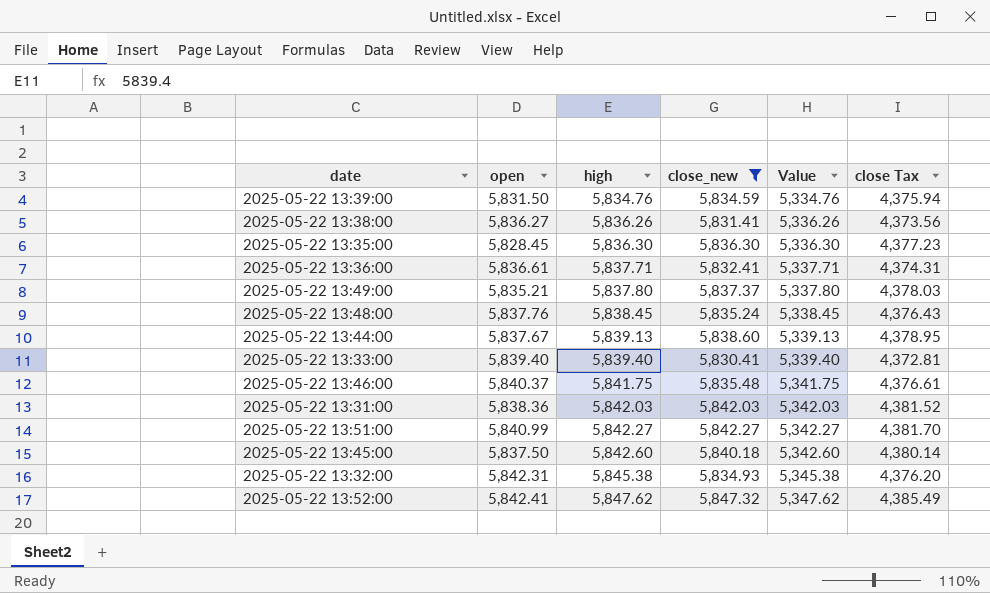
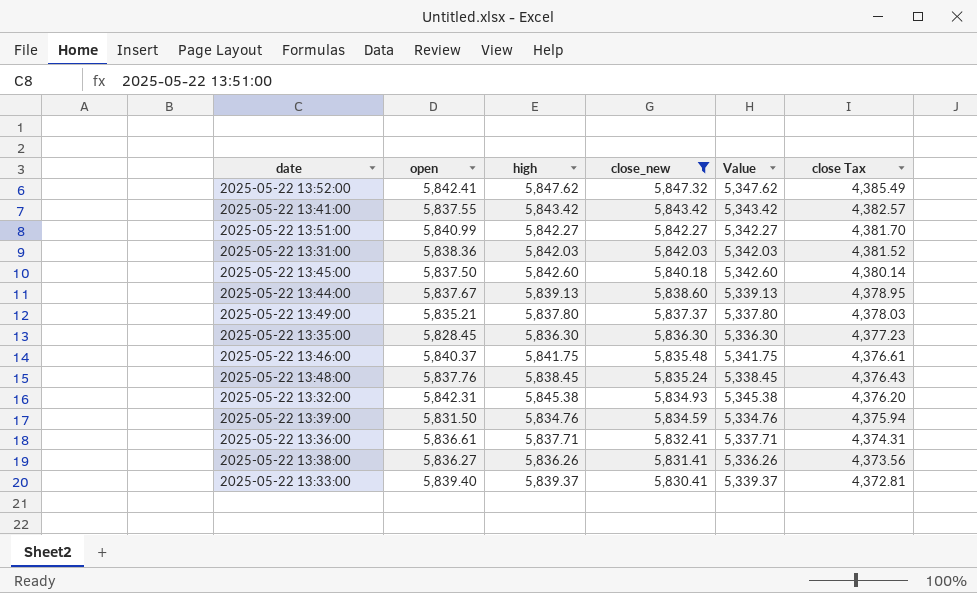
row order: high ascending -> close_new descending
row 2025-05-22 13:41:00: none -> 5,837.55 | 5,843.42 | 5,843.42 | 5,343.42 | 4,382.57
2025-05-22 13:33:00 | high: 5,839.40 -> 5,839.37
2025-05-22 13:33:00 | Value: 5,339.40 -> 5,339.37

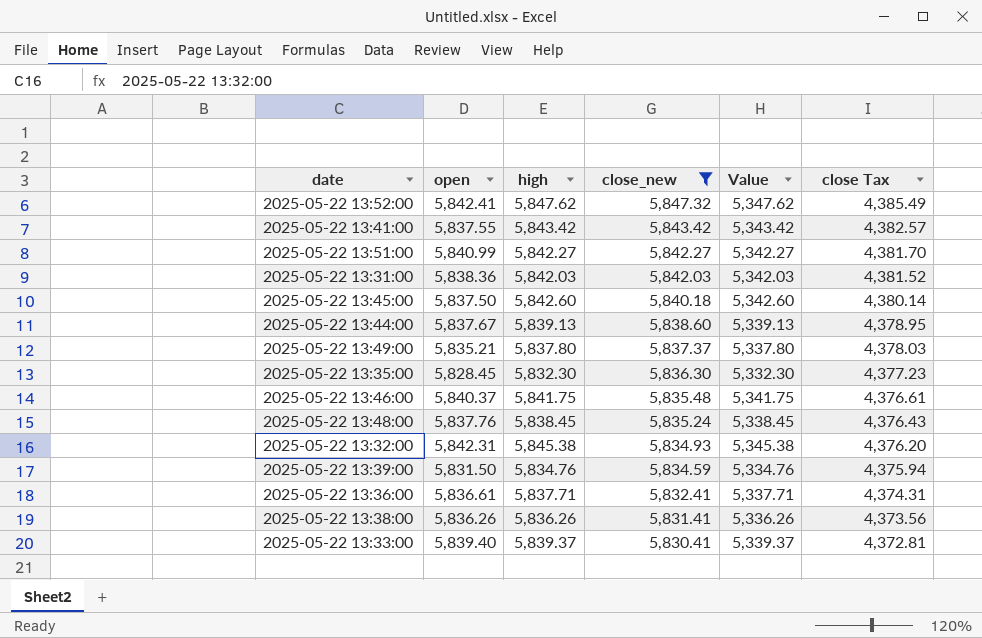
2025-05-22 13:35:00 | high: 5,836.30 -> 5,832.30
2025-05-22 13:35:00 | Value: 5,336.30 -> 5,332.30
2025-05-22 13:38:00 | open: 5,836.27 -> 5,836.26

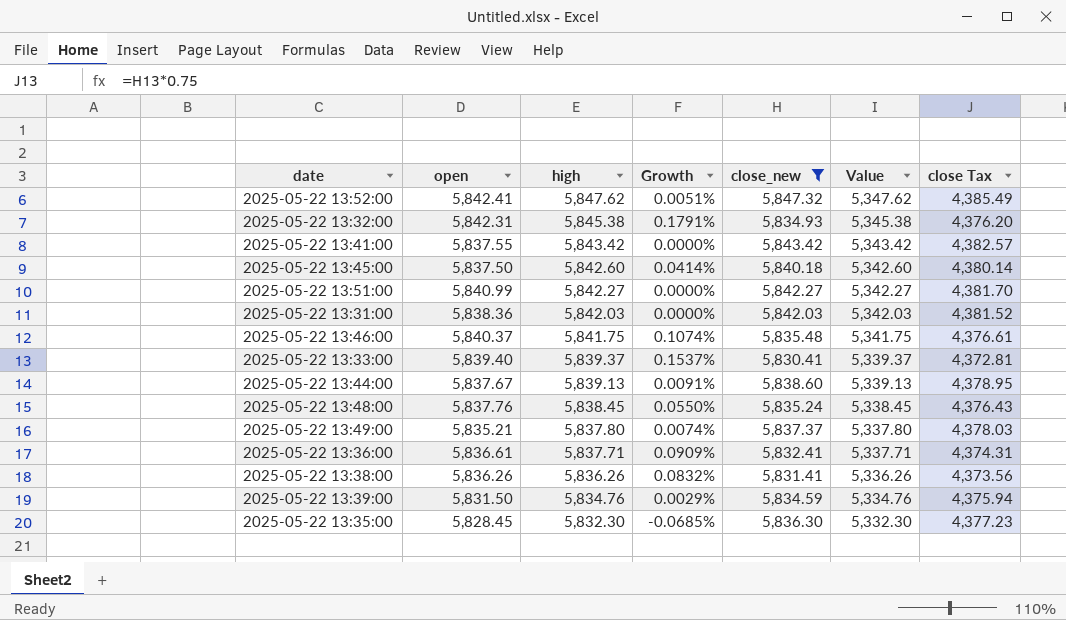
row order: close_new descending -> high descending
column Growth | formula: none -> ([high] - [close_new]) / [close_new]

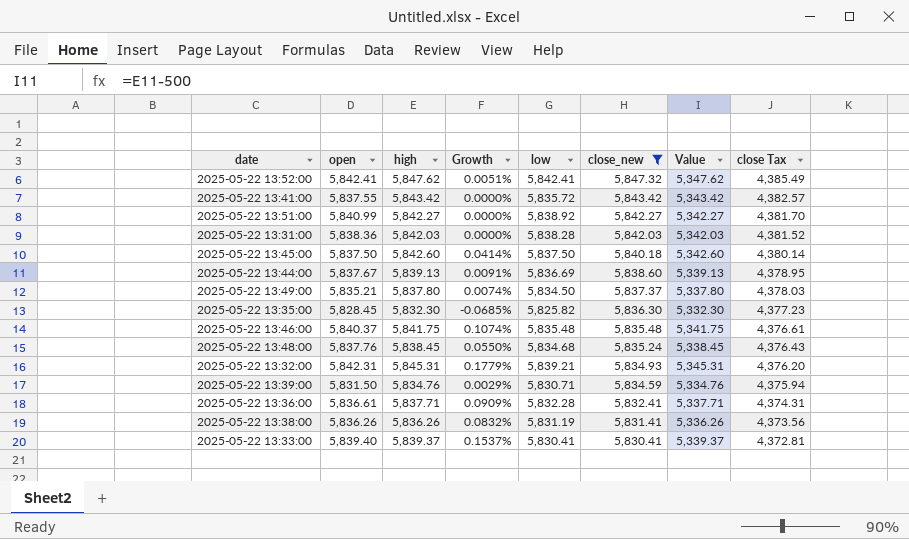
row order: high descending -> close_new descending
column low | position: none -> 5
2025-05-22 13:32:00 | high: 5,845.38 -> 5,845.31
2025-05-22 13:32:00 | Growth: 0.1791% -> 0.1779%
2025-05-22 13:32:00 | Value: 5,345.38 -> 5,345.31

